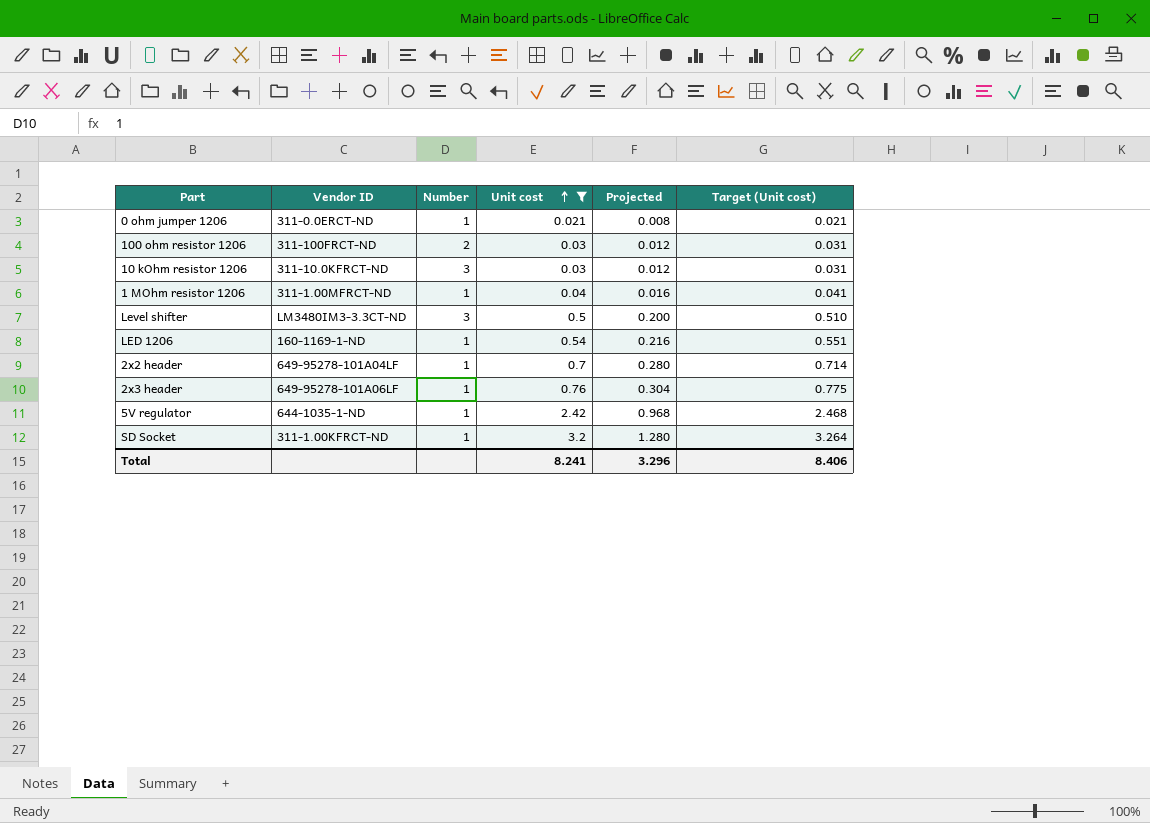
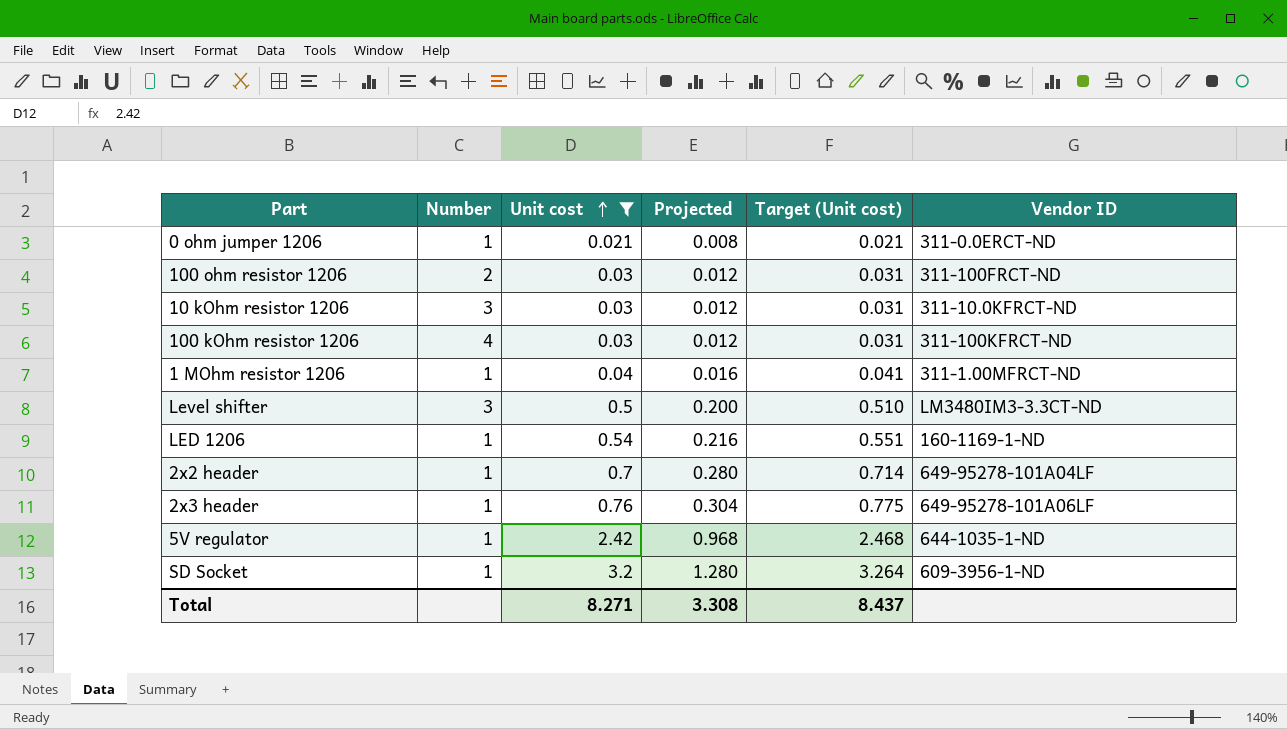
column Vendor ID | position: 2 -> 6
row 100 kOhm resistor 1206: none -> 4 | 0.03 | 0.012 | 0.031 | 311-100KFRCT-ND
SD Socket | Vendor ID: 311-1.00KFRCT-ND -> 609-3956-1-ND
Total | Unit cost: 8.241 -> 8.271
Total | Projected: 3.296 -> 3.308
Total | Target (Unit cost): 8.406 -> 8.437

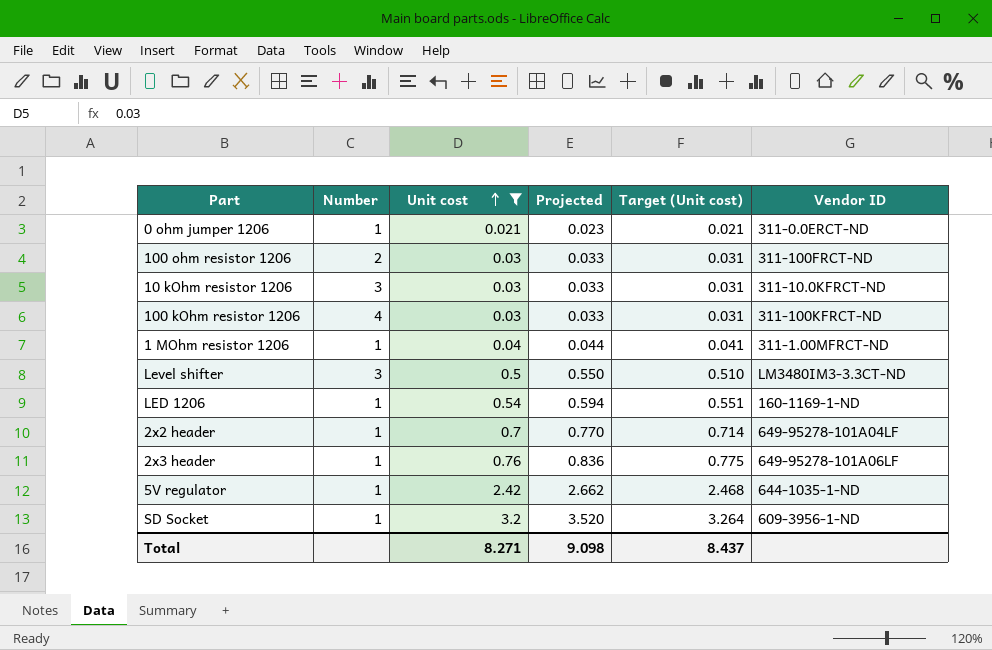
column Projected | formula: [Unit cost] * 0.4 -> [Unit cost] * 1.1
Total | Projected: 3.308 -> 9.098

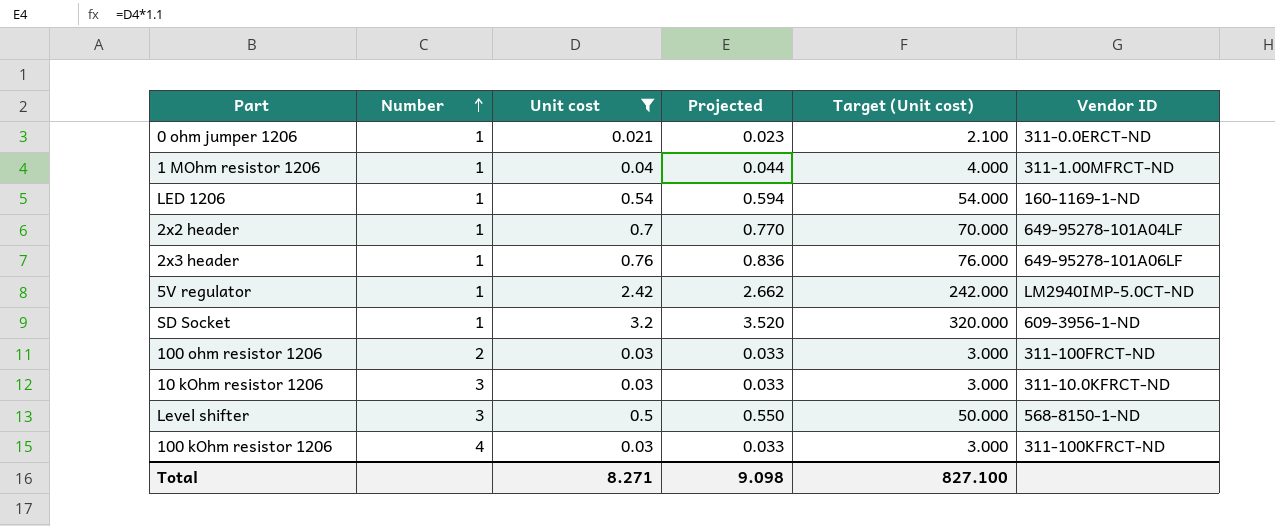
row order: Unit cost ascending -> Number ascending
column Target (Unit cost) | formula: [Unit cost] * 1.02 -> [Unit cost] * 100
5V regulator | Vendor ID: 644-1035-1-ND -> LM2940IMP-5.0CT-ND
Level shifter | Vendor ID: LM3480IM3-3.3CT-ND -> 568-8150-1-ND
Total | Target (Unit cost): 8.437 -> 827.100

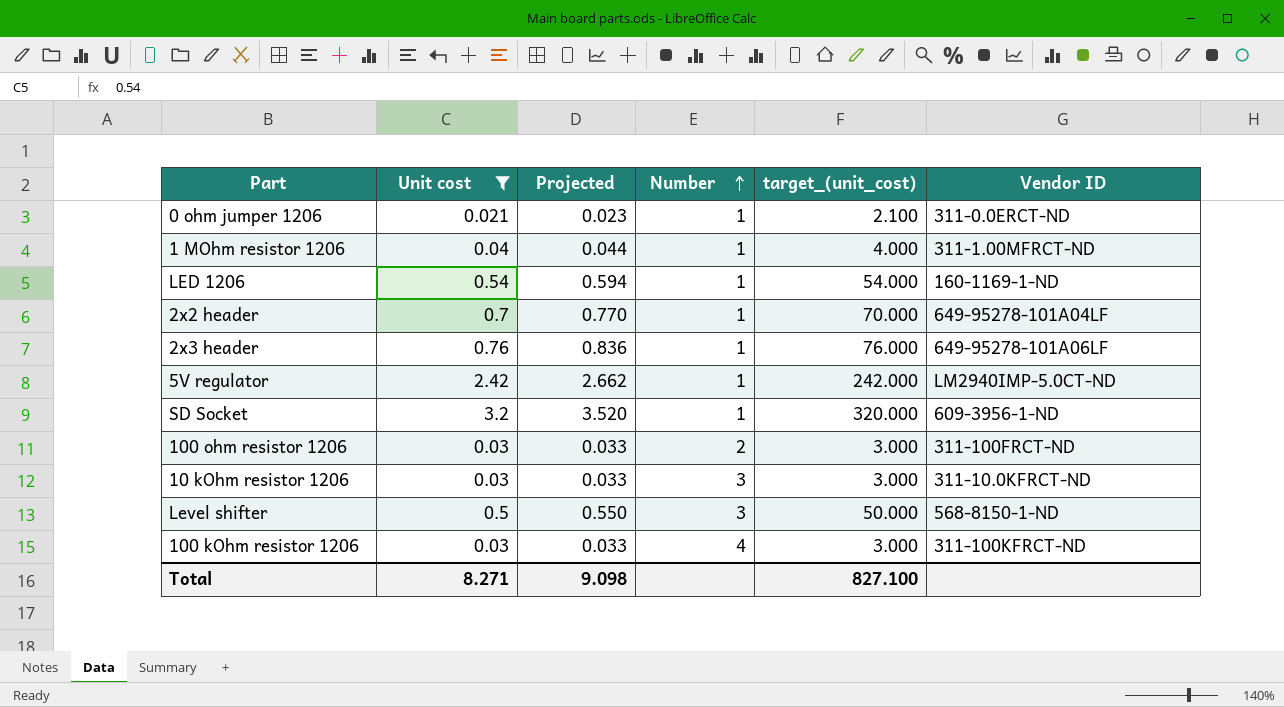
column Number | position: 2 -> 4
column name: Target (Unit cost) -> target_(unit_cost)

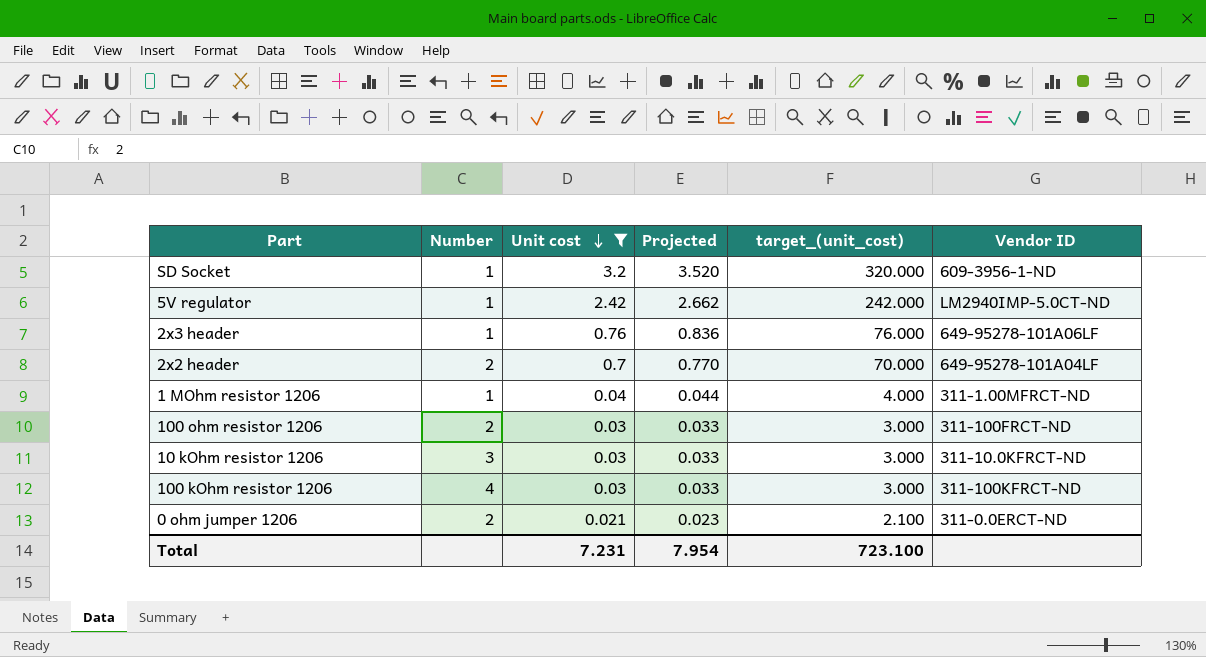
row order: Number ascending -> Unit cost descending
column Number | position: 4 -> 2
row LED 1206: 0.54 | 0.594 | 1 | 54.000 | 160-1169-1-ND -> none
row Level shifter: 0.5 | 0.550 | 3 | 50.000 | 568-8150-1-ND -> none
2x2 header | Number: 1 -> 2
0 ohm jumper 1206 | Number: 1 -> 2
Total | Unit cost: 8.271 -> 7.231
Total | Projected: 9.098 -> 7.954
Total | target_(unit_cost): 827.100 -> 723.100

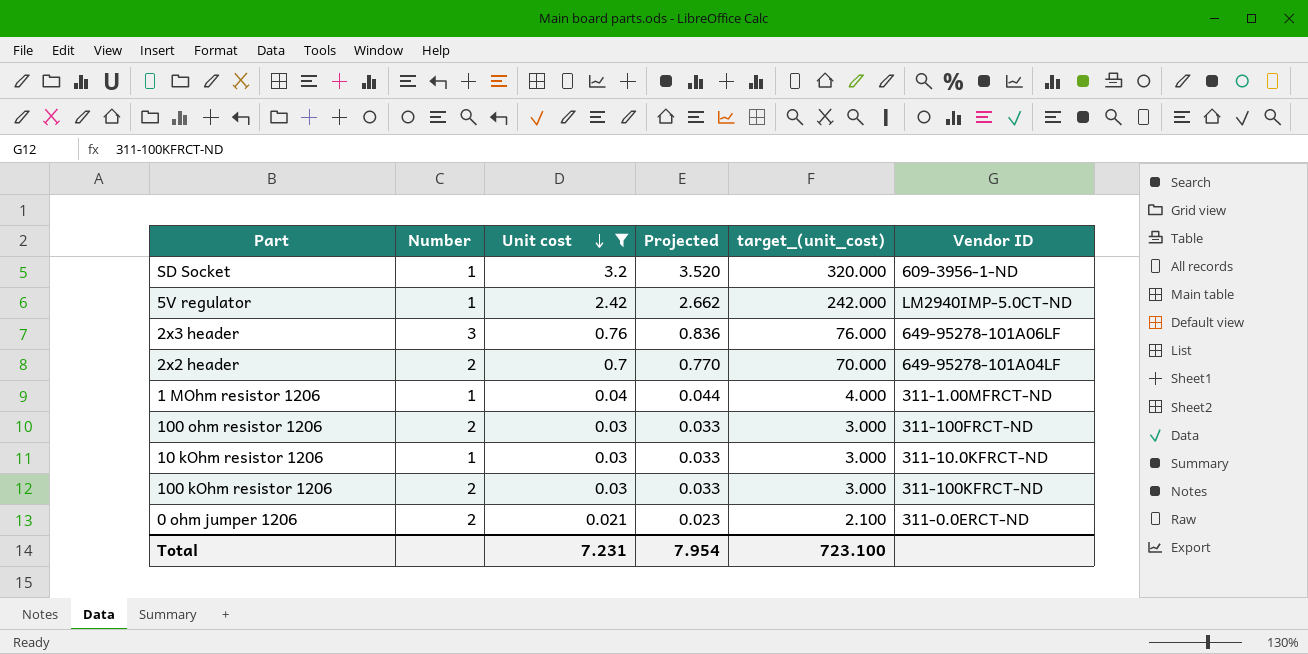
2x3 header | Number: 1 -> 3
10 kOhm resistor 1206 | Number: 3 -> 1
100 kOhm resistor 1206 | Number: 4 -> 2

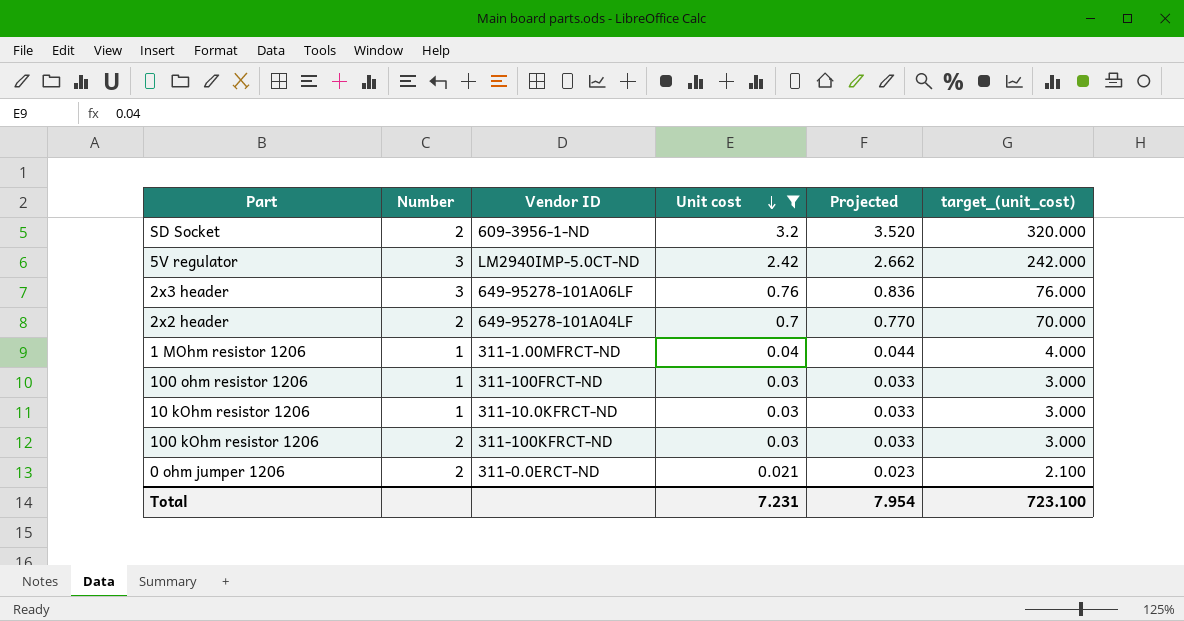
column Vendor ID | position: 6 -> 3
SD Socket | Number: 1 -> 2
5V regulator | Number: 1 -> 3
100 ohm resistor 1206 | Number: 2 -> 1

